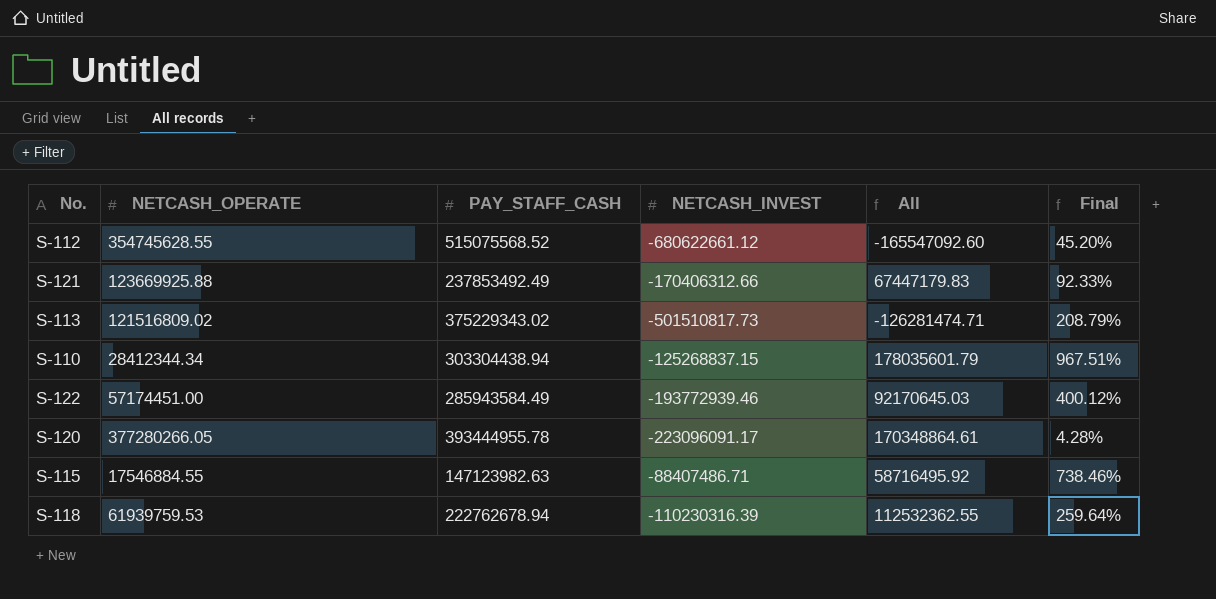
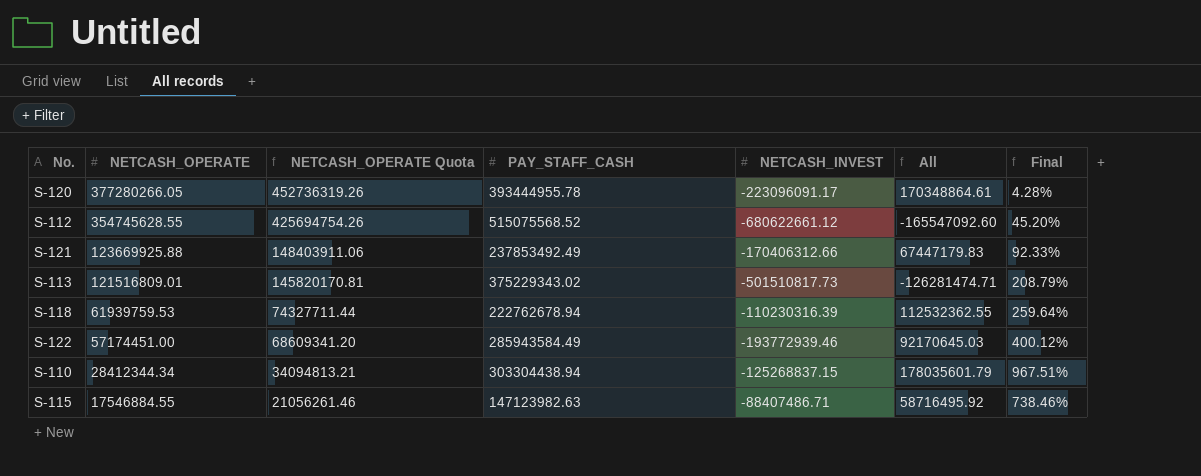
row order: none -> NETCASH_OPERATE descending
column NETCASH_OPERATE Quota | formula: none -> [NETCASH_OPERATE] * 1.2
S-113 | NETCASH_OPERATE: 121516809.02 -> 121516809.01

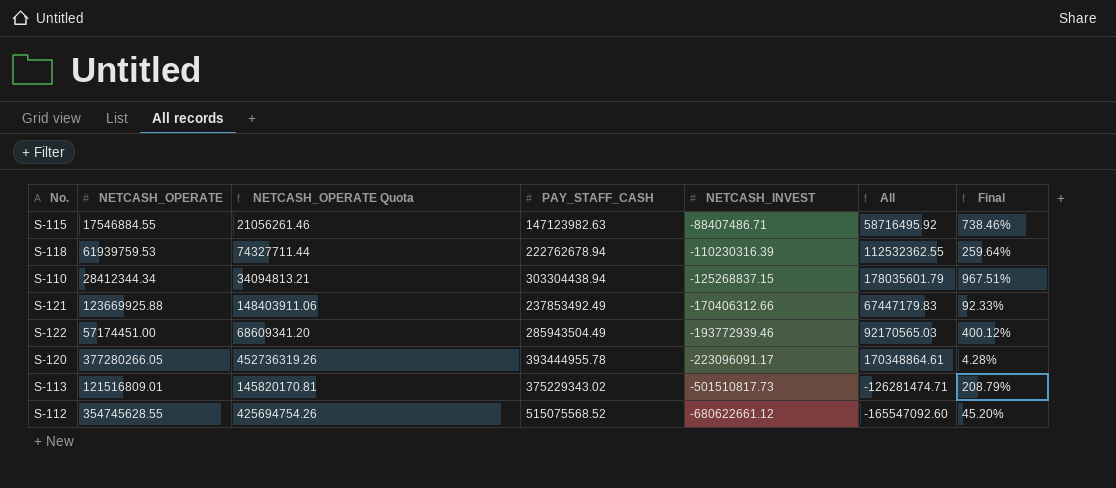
row order: NETCASH_OPERATE descending -> NETCASH_INVEST descending
S-122 | PAY_STAFF_CASH: 285943584.49 -> 285943504.49
S-122 | All: 92170645.03 -> 92170565.03

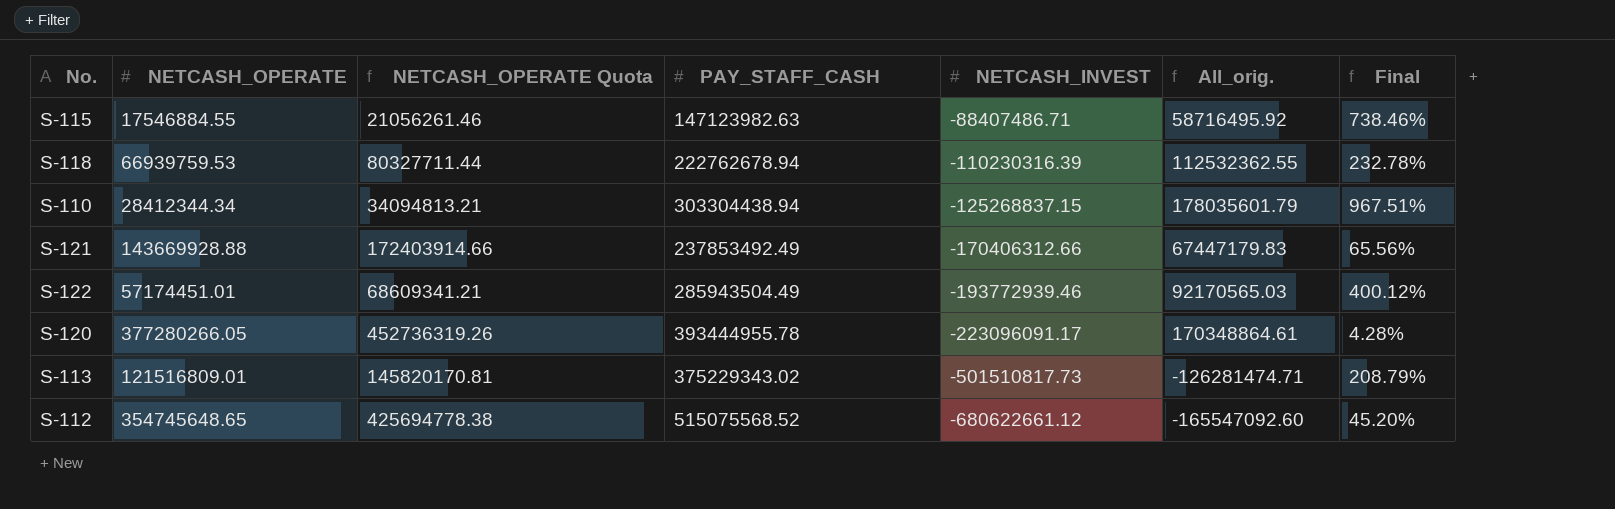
column name: All -> All_orig.
S-118 | NETCASH_OPERATE: 61939759.53 -> 66939759.53
S-118 | NETCASH_OPERATE Quota: 74327711.44 -> 80327711.44
S-118 | Final: 259.64% -> 232.78%
S-121 | NETCASH_OPERATE: 123669925.88 -> 143669928.88
S-121 | NETCASH_OPERATE Quota: 148403911.06 -> 172403914.66
S-121 | Final: 92.33% -> 65.56%
S-122 | NETCASH_OPERATE: 57174451.00 -> 57174451.01
S-122 | NETCASH_OPERATE Quota: 68609341.20 -> 68609341.21
S-112 | NETCASH_OPERATE: 354745628.55 -> 354745648.65
S-112 | NETCASH_OPERATE Quota: 425694754.26 -> 425694778.38

